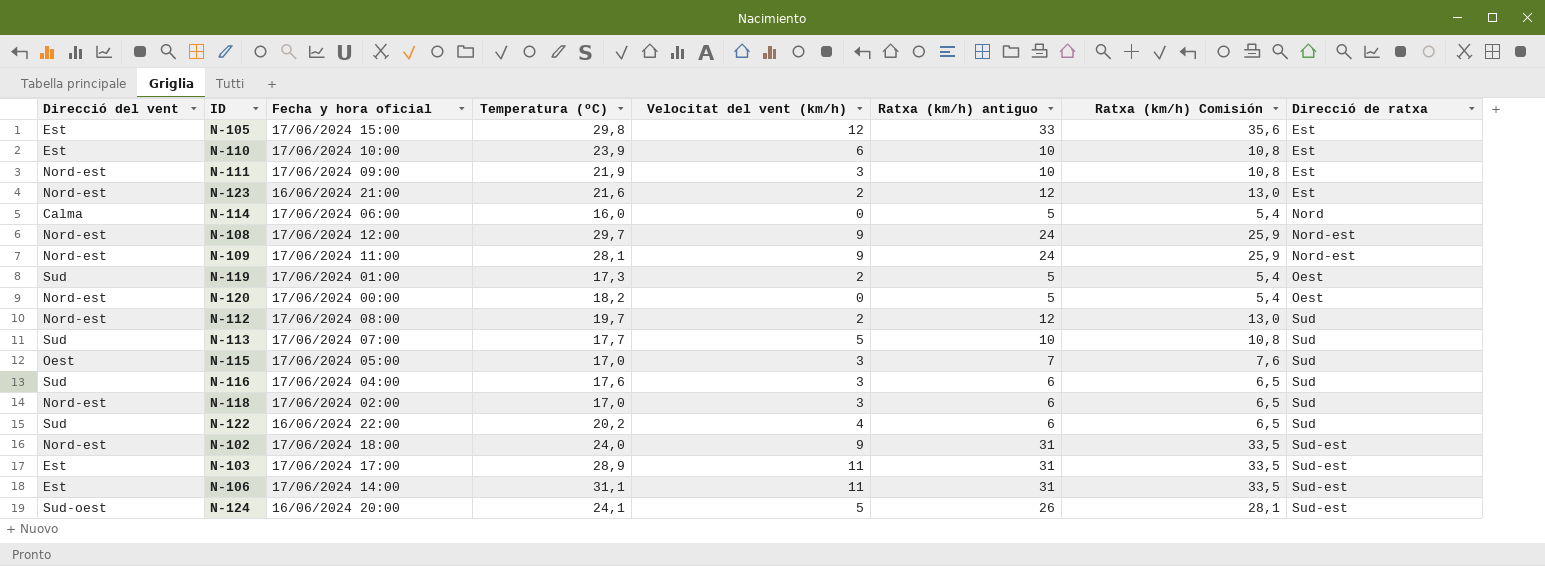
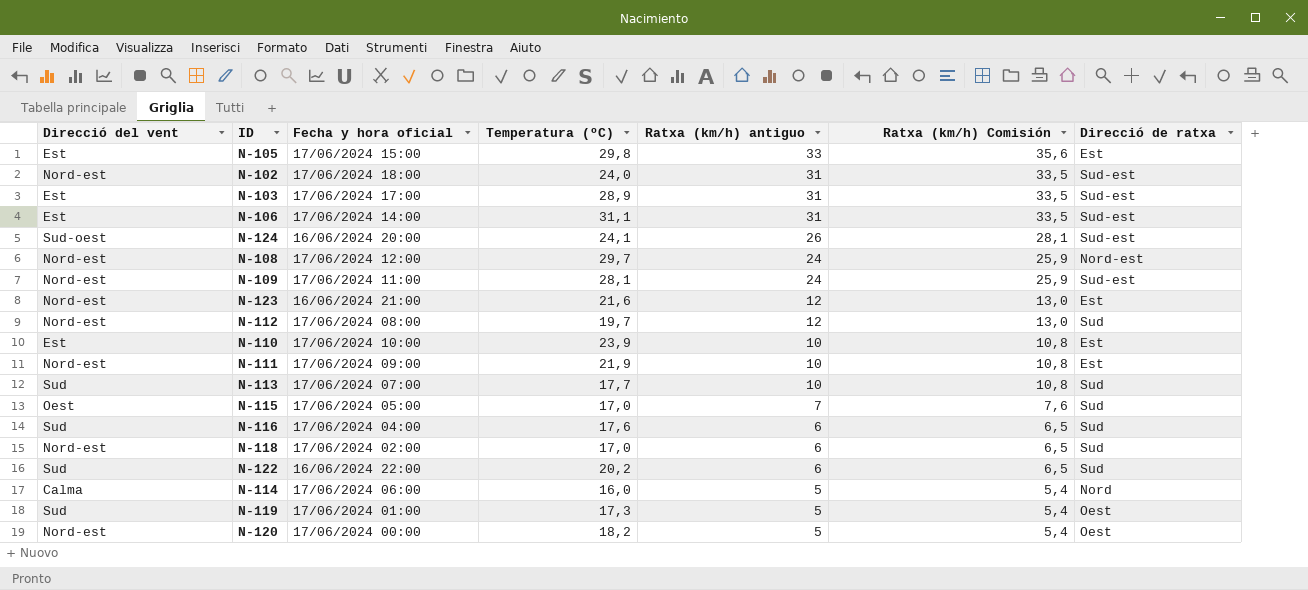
row order: Direcció de ratxa ascending -> Ratxa (km/h) antiguo descending
column Velocitat del vent (km/h) | position: 5 -> none
N-109 | Direcció de ratxa: Nord-est -> Sud-est

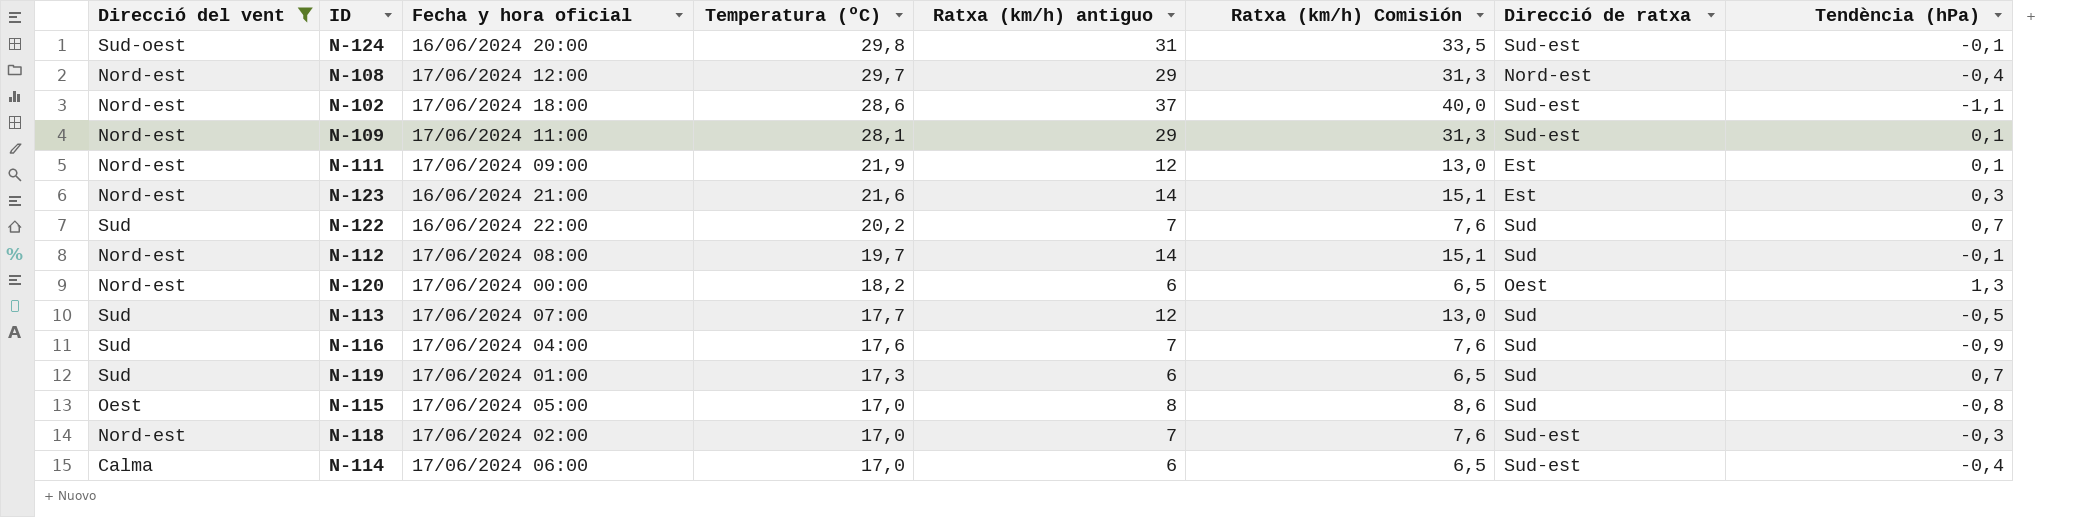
filter: none -> Direcció del vent != Est
row order: Ratxa (km/h) antiguo descending -> Temperatura (ºC) descending
column Tendència (hPa) | position: none -> 8
N-124 | Temperatura (ºC): 24,1 -> 29,8
N-124 | Ratxa (km/h) antiguo: 26 -> 31
N-124 | Ratxa (km/h) Comisión: 28,1 -> 33,5
N-108 | Ratxa (km/h) antiguo: 24 -> 29
N-108 | Ratxa (km/h) Comisión: 25,9 -> 31,3
N-102 | Temperatura (ºC): 24,0 -> 28,6
N-102 | Ratxa (km/h) antiguo: 31 -> 37
N-102 | Ratxa (km/h) Comisión: 33,5 -> 40,0
N-109 | Ratxa (km/h) antiguo: 24 -> 29
N-109 | Ratxa (km/h) Comisión: 25,9 -> 31,3
N-111 | Ratxa (km/h) antiguo: 10 -> 12
N-111 | Ratxa (km/h) Comisión: 10,8 -> 13,0
N-123 | Ratxa (km/h) antiguo: 12 -> 14
N-123 | Ratxa (km/h) Comisión: 13,0 -> 15,1
N-122 | Ratxa (km/h) antiguo: 6 -> 7
N-122 | Ratxa (km/h) Comisión: 6,5 -> 7,6
N-112 | Ratxa (km/h) antiguo: 12 -> 14
N-112 | Ratxa (km/h) Comisión: 13,0 -> 15,1
N-120 | Ratxa (km/h) antiguo: 5 -> 6
N-120 | Ratxa (km/h) Comisión: 5,4 -> 6,5
N-113 | Ratxa (km/h) antiguo: 10 -> 12
N-113 | Ratxa (km/h) Comisión: 10,8 -> 13,0
N-116 | Ratxa (km/h) antiguo: 6 -> 7
N-116 | Ratxa (km/h) Comisión: 6,5 -> 7,6
N-119 | Ratxa (km/h) antiguo: 5 -> 6
N-119 | Ratxa (km/h) Comisión: 5,4 -> 6,5
N-119 | Direcció de ratxa: Oest -> Sud
N-115 | Ratxa (km/h) antiguo: 7 -> 8
N-115 | Ratxa (km/h) Comisión: 7,6 -> 8,6
N-118 | Ratxa (km/h) antiguo: 6 -> 7
N-118 | Ratxa (km/h) Comisión: 6,5 -> 7,6
N-118 | Direcció de ratxa: Sud -> Sud-est
N-114 | Temperatura (ºC): 16,0 -> 17,0
N-114 | Ratxa (km/h) antiguo: 5 -> 6
N-114 | Ratxa (km/h) Comisión: 5,4 -> 6,5
N-114 | Direcció de ratxa: Nord -> Sud-est

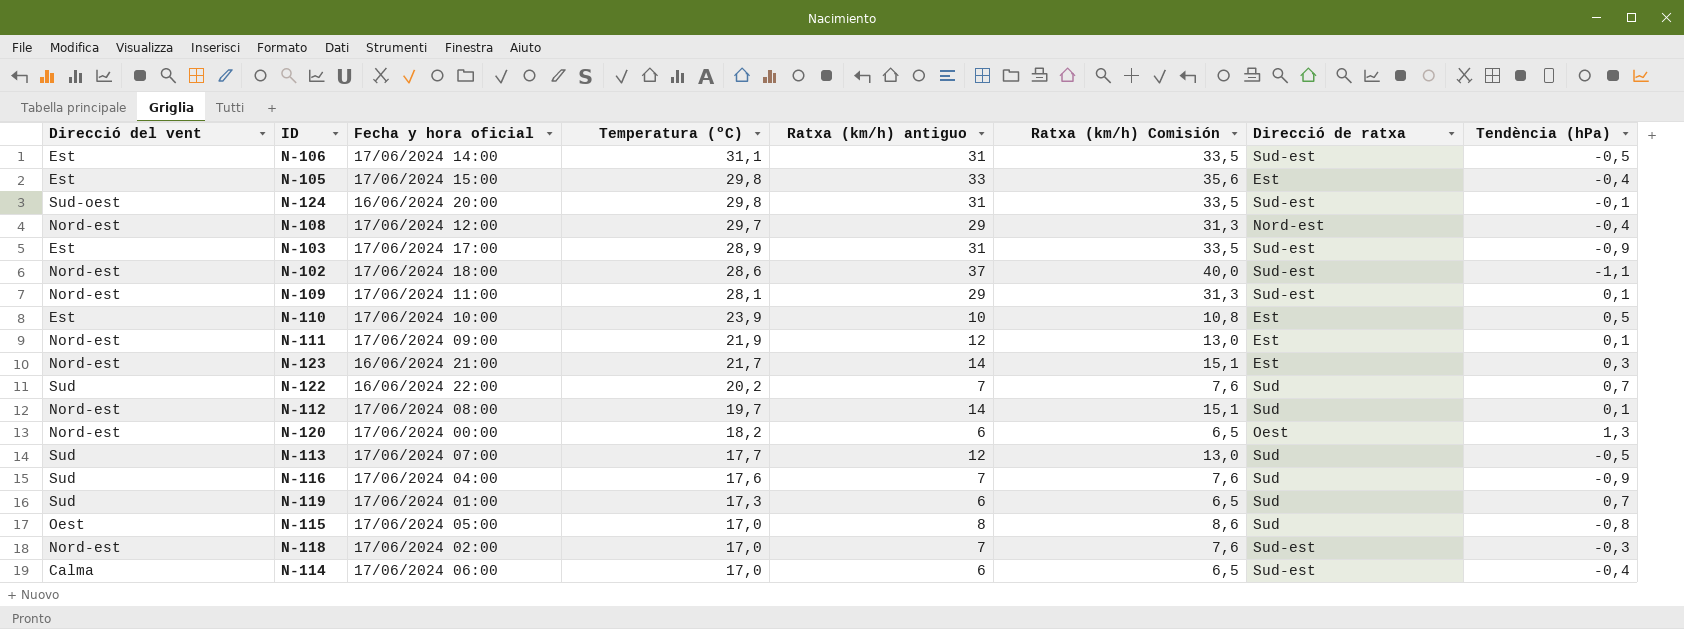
filter: Direcció del vent != Est -> none
N-123 | Temperatura (ºC): 21,6 -> 21,7
N-112 | Tendència (hPa): -0,1 -> 0,1

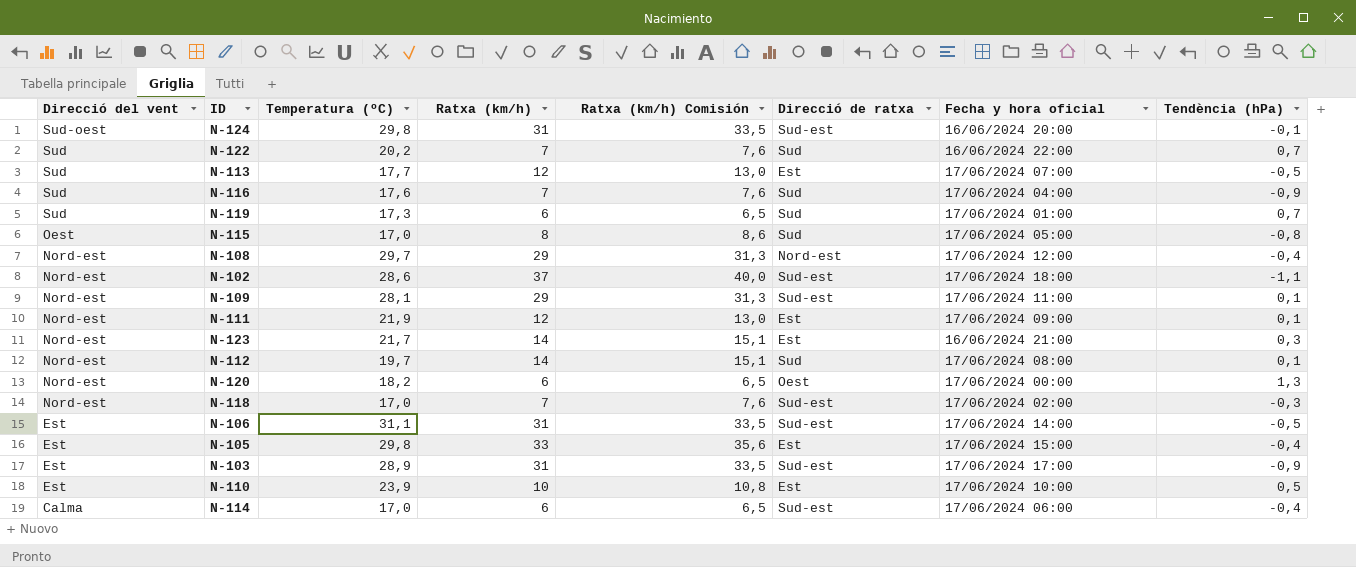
row order: Temperatura (ºC) descending -> Direcció del vent descending
column name: Ratxa (km/h) antiguo -> Ratxa (km/h)
column Fecha y hora oficial | position: 3 -> 7
N-113 | Direcció de ratxa: Sud -> Est

